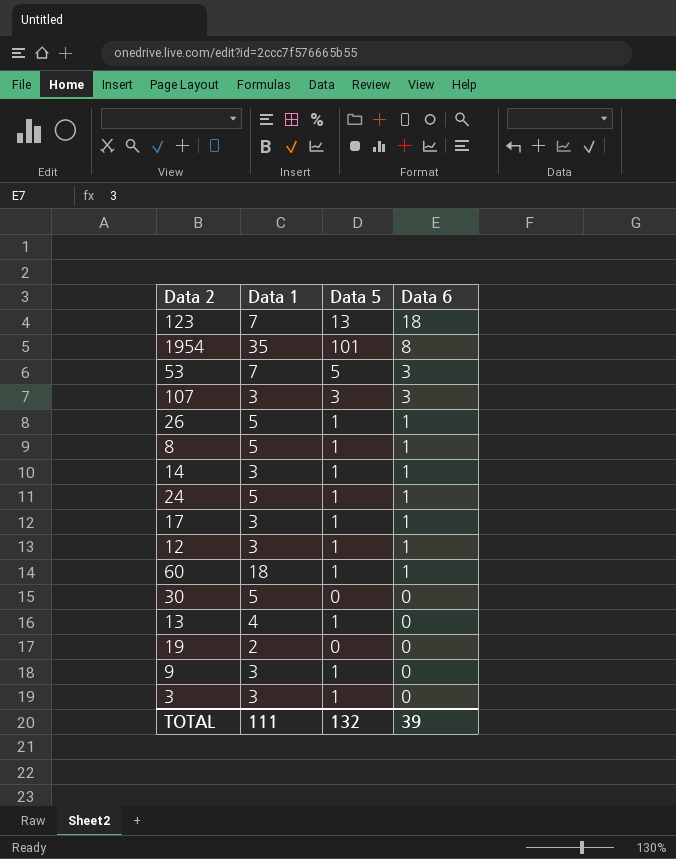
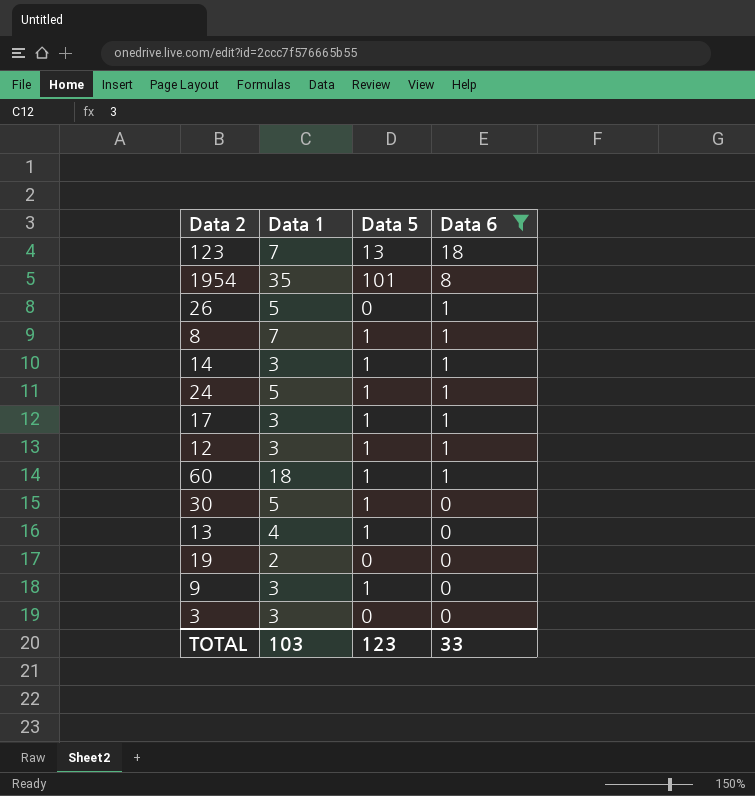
filter: none -> Data 6 != 3
26 | Data 5: 1 -> 0
8 | Data 1: 5 -> 7
30 | Data 5: 0 -> 1
3 | Data 5: 1 -> 0
TOTAL | Data 1: 111 -> 103
TOTAL | Data 5: 132 -> 123
TOTAL | Data 6: 39 -> 33

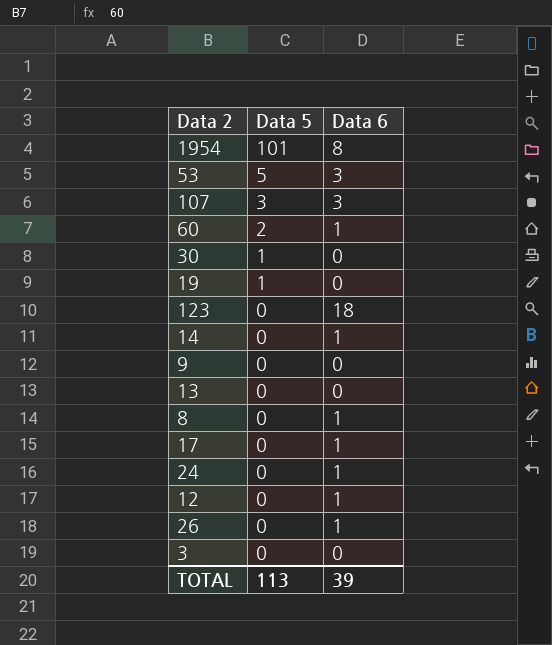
filter: Data 6 != 3 -> none
row order: Data 6 descending -> Data 5 descending
column Data 1 | position: 2 -> none
60 | Data 5: 1 -> 2
19 | Data 5: 0 -> 1
123 | Data 5: 13 -> 0
14 | Data 5: 1 -> 0
9 | Data 5: 1 -> 0
13 | Data 5: 1 -> 0
8 | Data 5: 1 -> 0
17 | Data 5: 1 -> 0
24 | Data 5: 1 -> 0
12 | Data 5: 1 -> 0
TOTAL | Data 5: 123 -> 113
TOTAL | Data 6: 33 -> 39

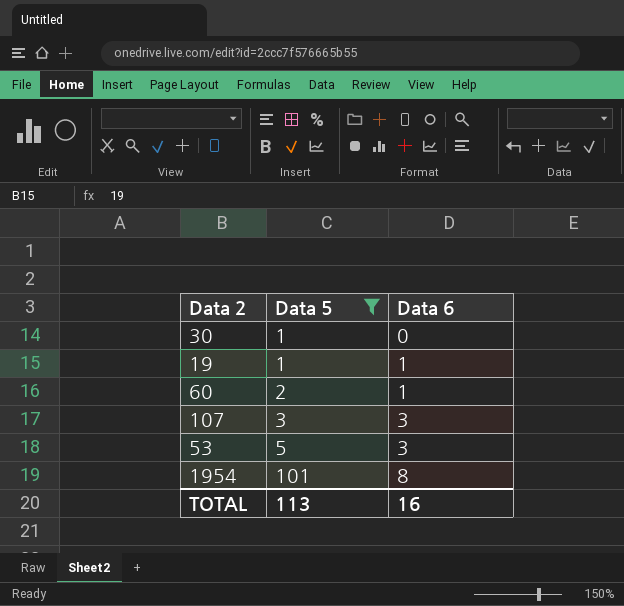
filter: none -> Data 5 != 0
row order: Data 5 descending -> Data 5 ascending
19 | Data 6: 0 -> 1
TOTAL | Data 6: 39 -> 16

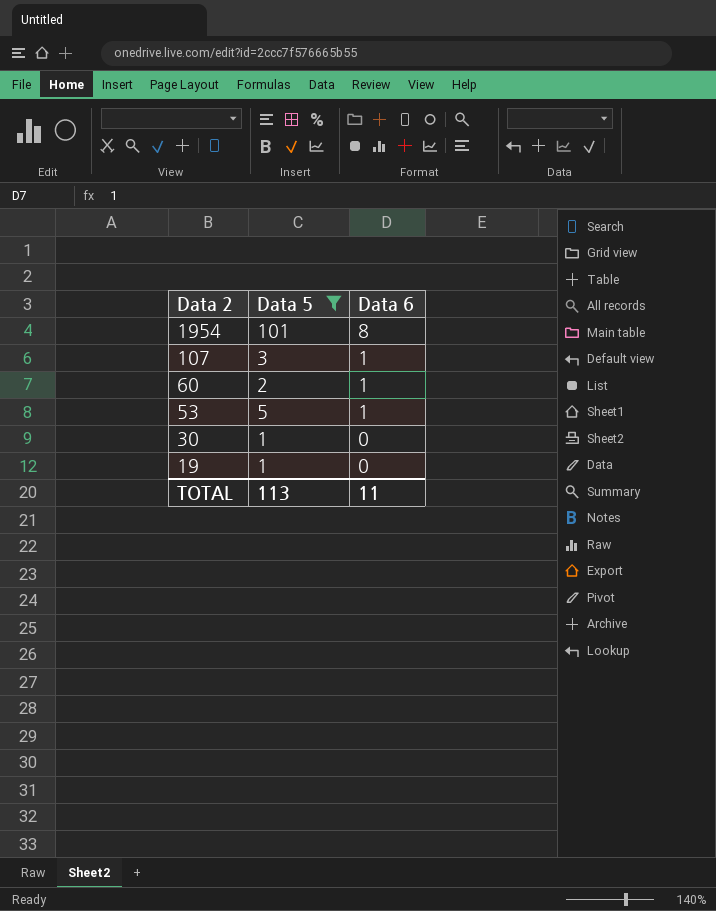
row order: Data 5 ascending -> Data 2 descending
107 | Data 6: 3 -> 1
53 | Data 6: 3 -> 1
19 | Data 6: 1 -> 0
TOTAL | Data 6: 16 -> 11

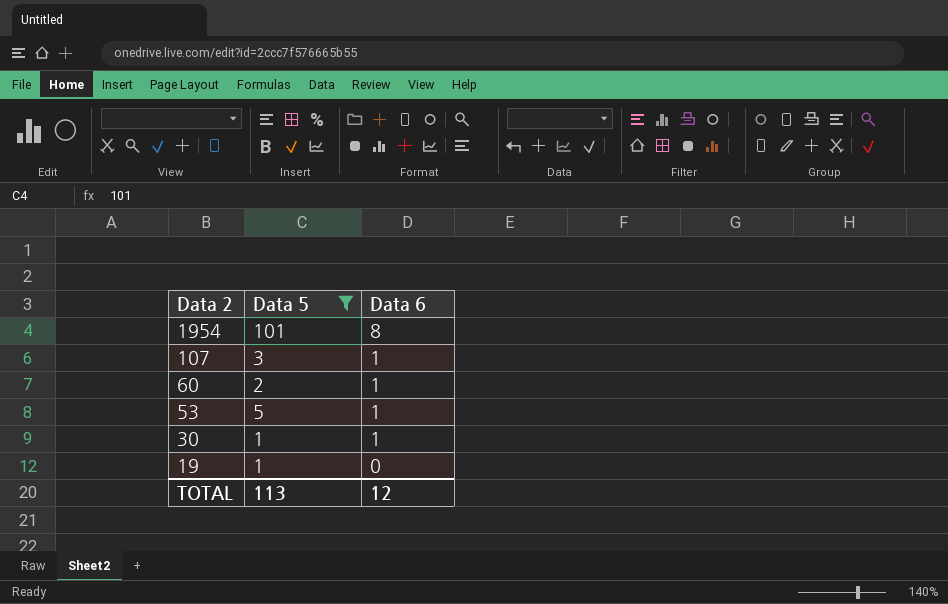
30 | Data 6: 0 -> 1
TOTAL | Data 6: 11 -> 12

